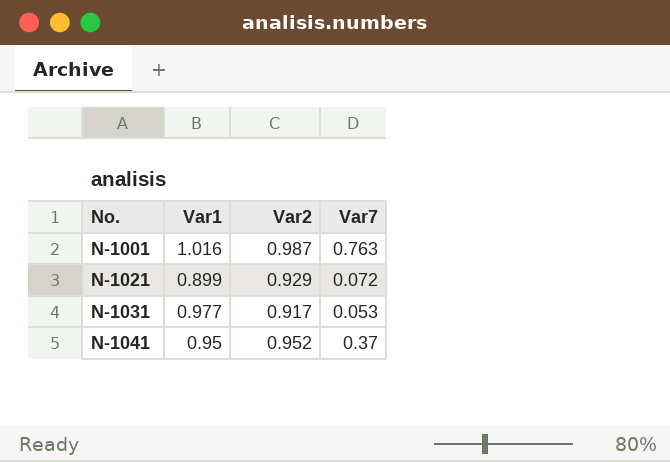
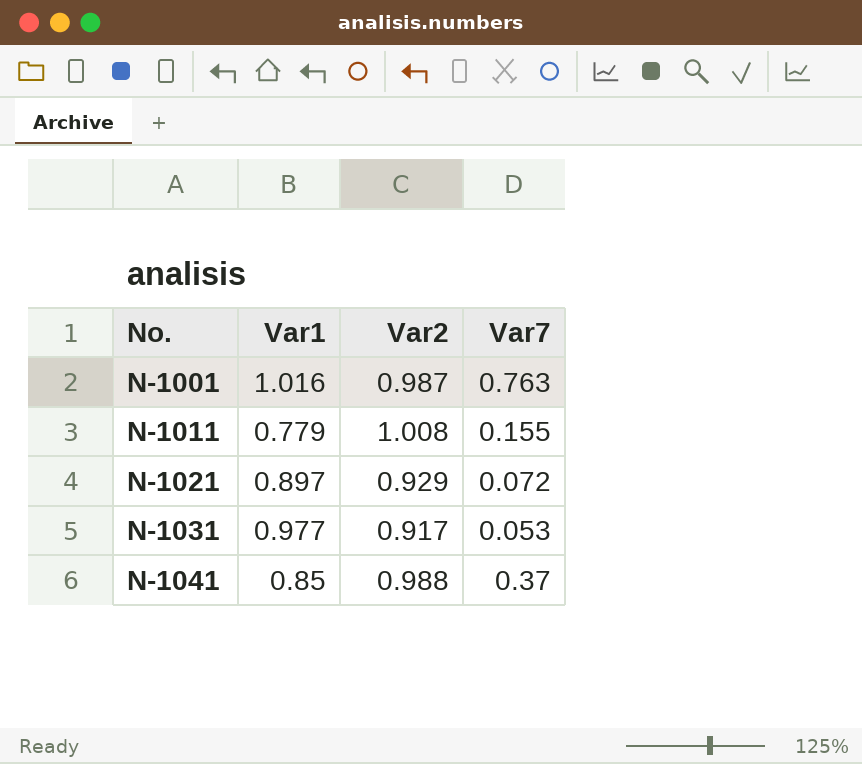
row N-1011: none -> 0.779 | 1.008 | 0.155
N-1021 | Var1: 0.899 -> 0.897
N-1041 | Var1: 0.95 -> 0.85
N-1041 | Var2: 0.952 -> 0.988

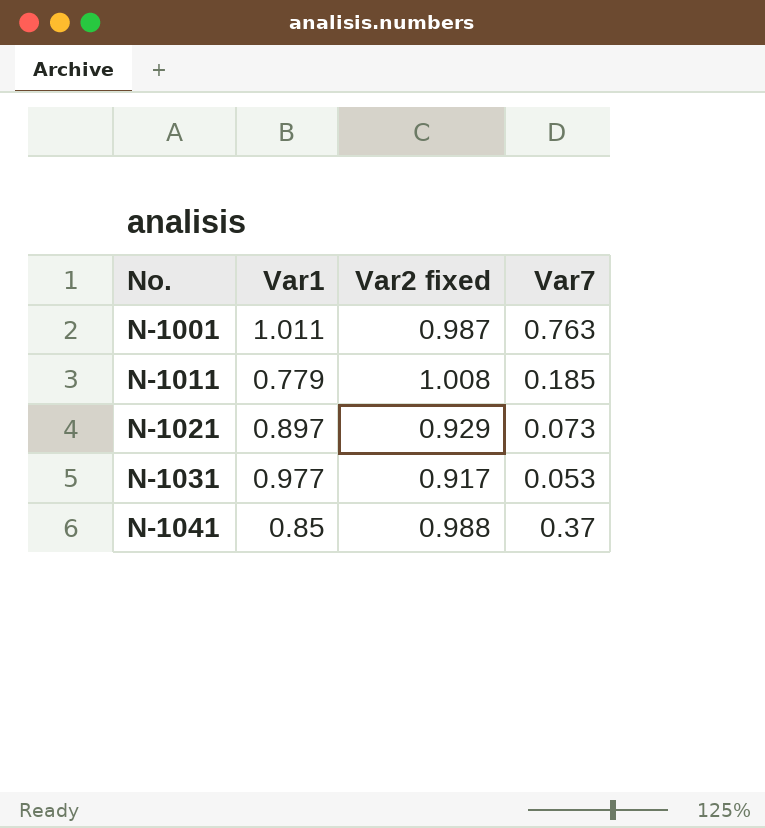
column name: Var2 -> Var2 fixed
N-1001 | Var1: 1.016 -> 1.011
N-1011 | Var7: 0.155 -> 0.185
N-1021 | Var7: 0.072 -> 0.073

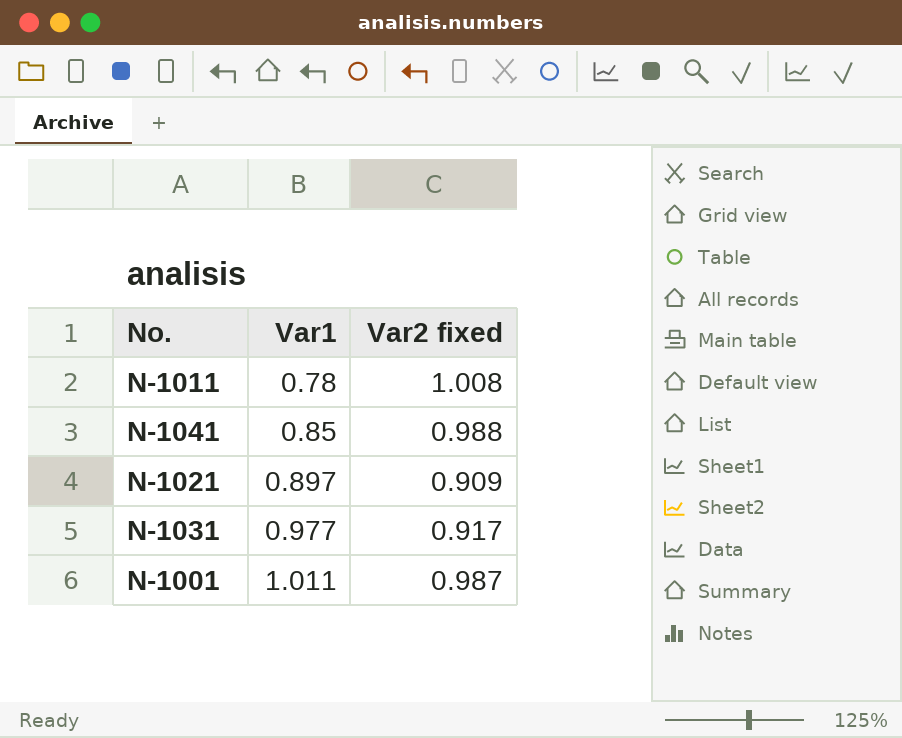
row order: No. ascending -> Var1 ascending
column Var7 | position: 4 -> none
N-1011 | Var1: 0.779 -> 0.78
N-1021 | Var2 fixed: 0.929 -> 0.909

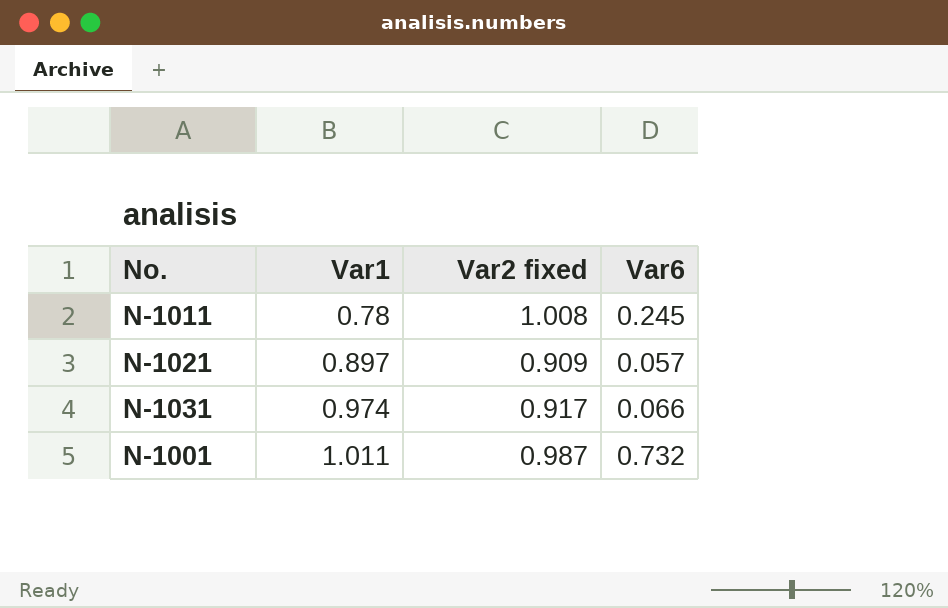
column Var6 | position: none -> 4
row N-1041: 0.85 | 0.988 -> none
N-1031 | Var1: 0.977 -> 0.974

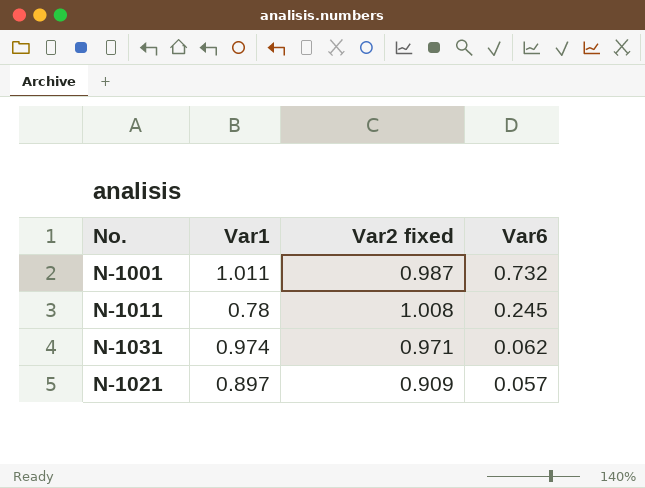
row order: Var1 ascending -> Var6 descending
N-1031 | Var2 fixed: 0.917 -> 0.971
N-1031 | Var6: 0.066 -> 0.062

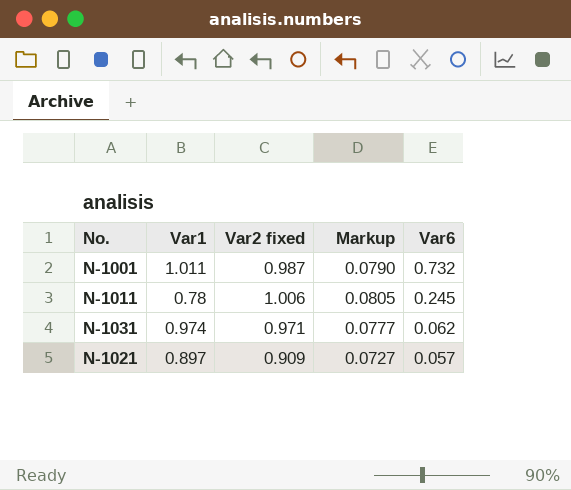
column Markup | formula: none -> [Var2 fixed] * 0.08
N-1011 | Var2 fixed: 1.008 -> 1.006

